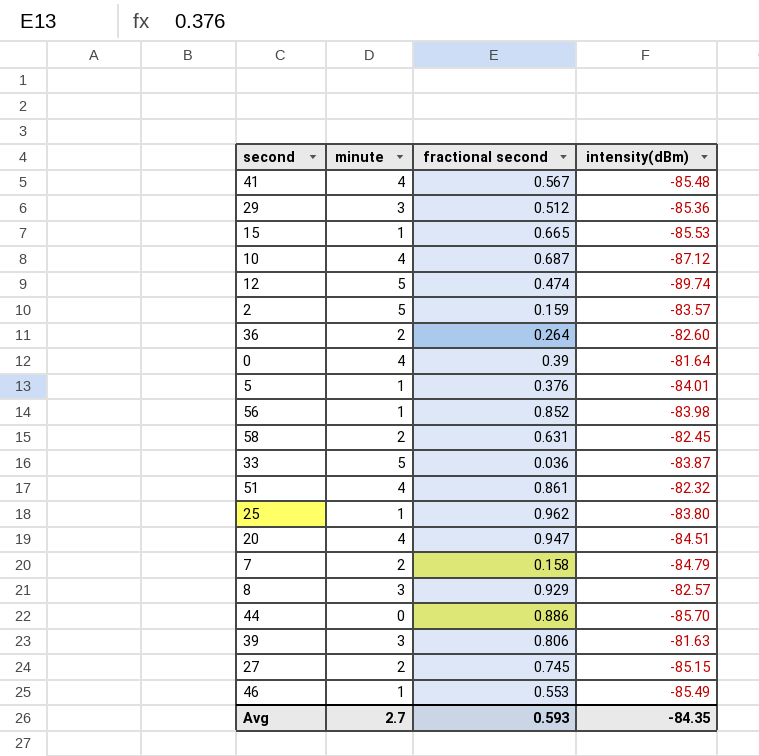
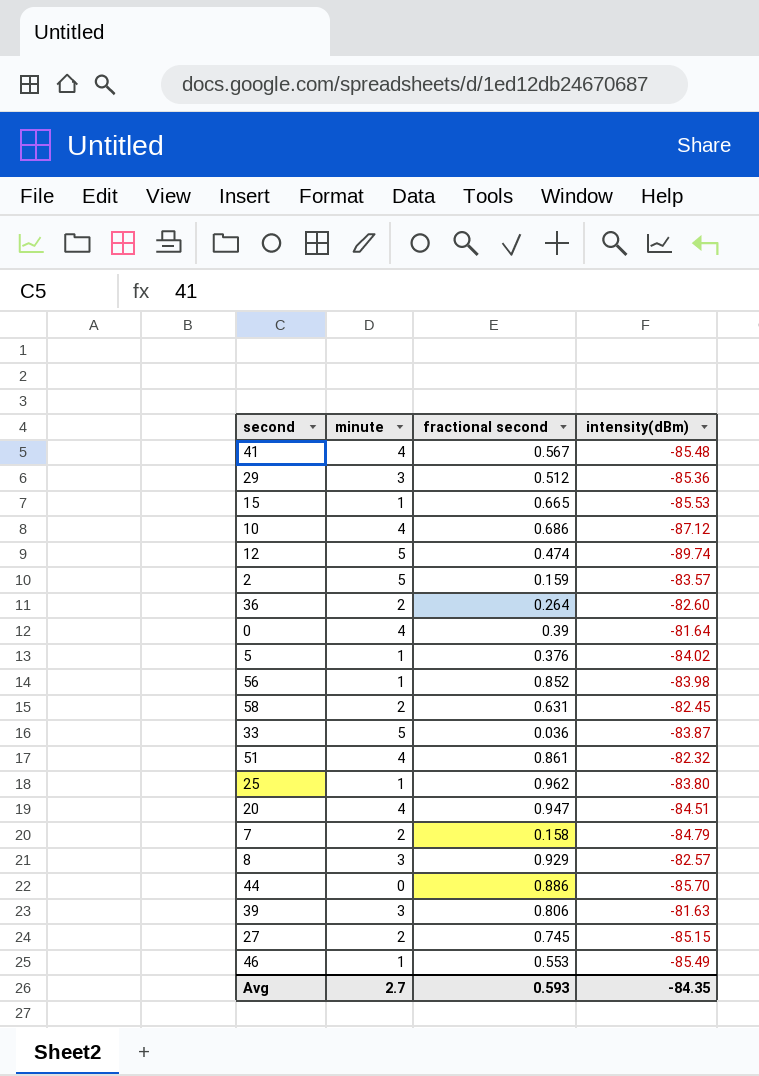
10 | fractional second: 0.687 -> 0.686
5 | intensity(dBm): -84.01 -> -84.02

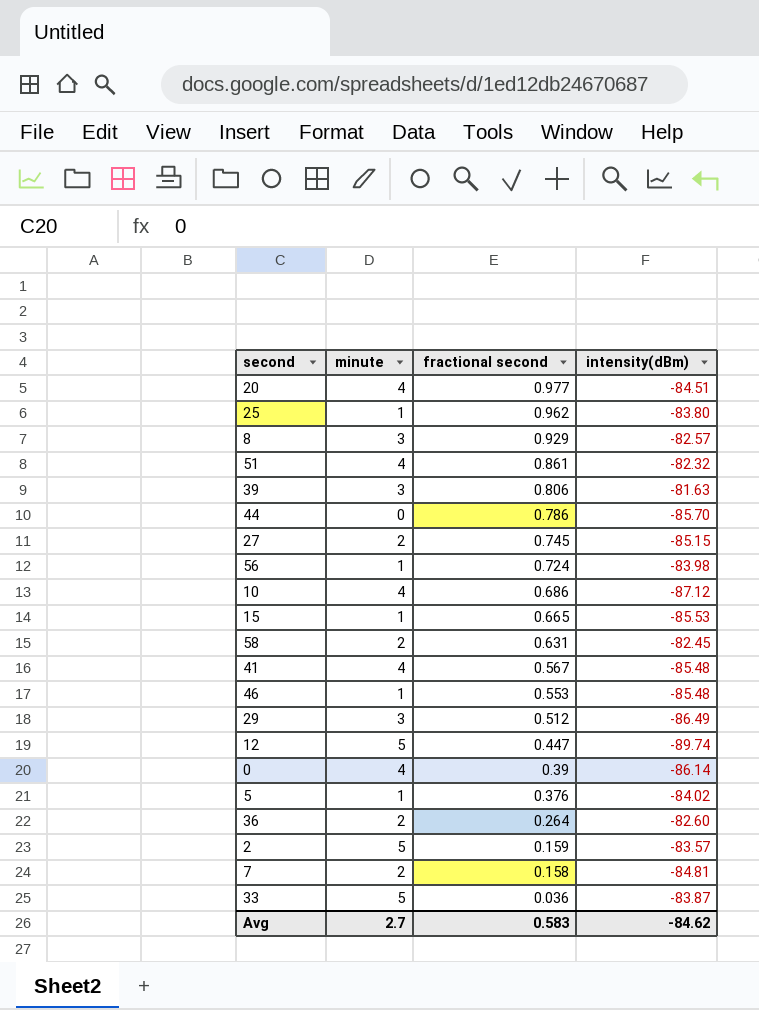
row order: none -> fractional second descending
20 | fractional second: 0.947 -> 0.977
44 | fractional second: 0.886 -> 0.786
56 | fractional second: 0.852 -> 0.724
46 | intensity(dBm): -85.49 -> -85.48
29 | intensity(dBm): -85.36 -> -86.49
12 | fractional second: 0.474 -> 0.447
0 | intensity(dBm): -81.64 -> -86.14
7 | intensity(dBm): -84.79 -> -84.81
Avg | fractional second: 0.593 -> 0.583
Avg | intensity(dBm): -84.35 -> -84.62

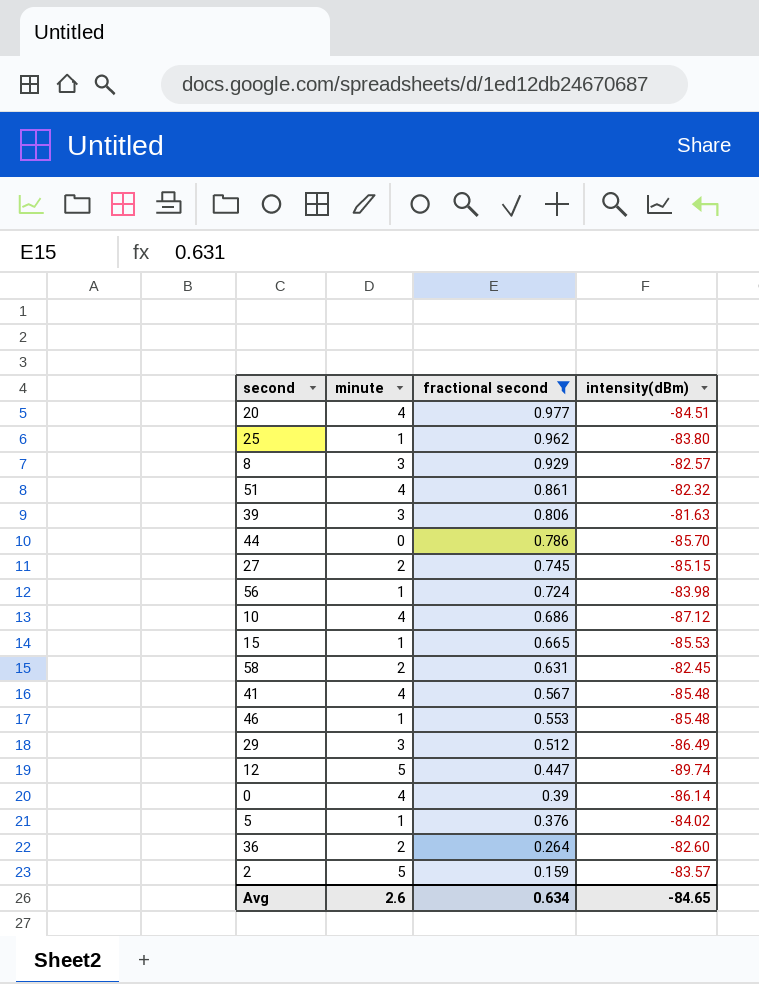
filter: none -> fractional second >= 0.159
Avg | minute: 2.7 -> 2.6
Avg | fractional second: 0.583 -> 0.634
Avg | intensity(dBm): -84.62 -> -84.65

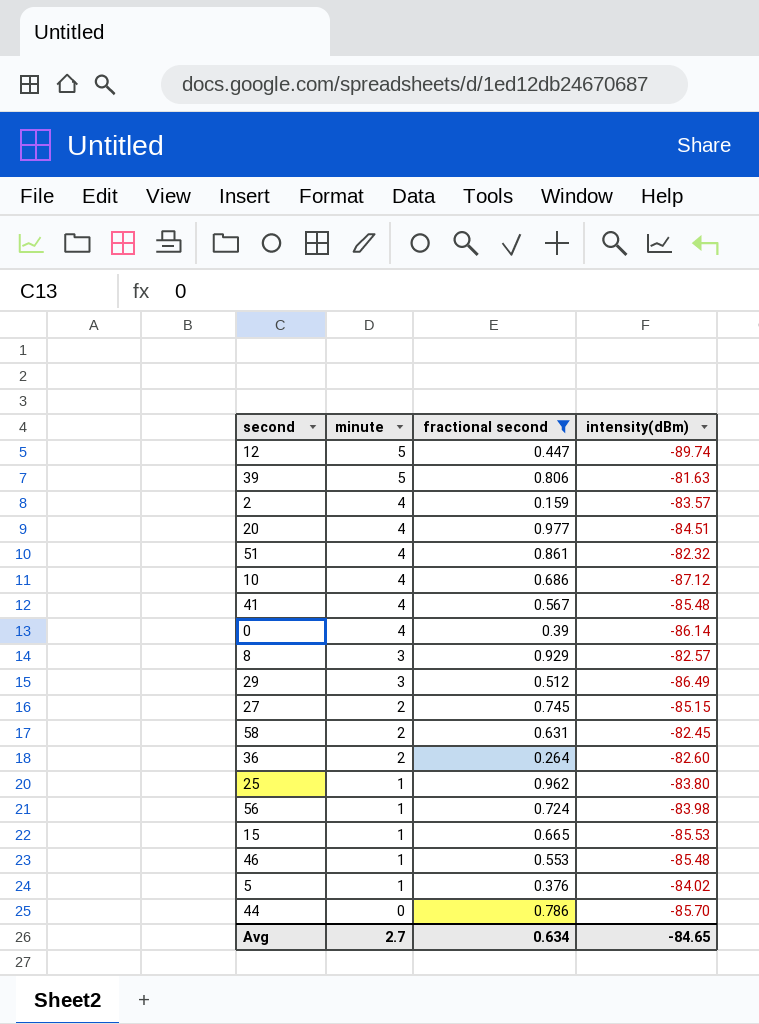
row order: fractional second descending -> minute descending
39 | minute: 3 -> 5
2 | minute: 5 -> 4
Avg | minute: 2.6 -> 2.7

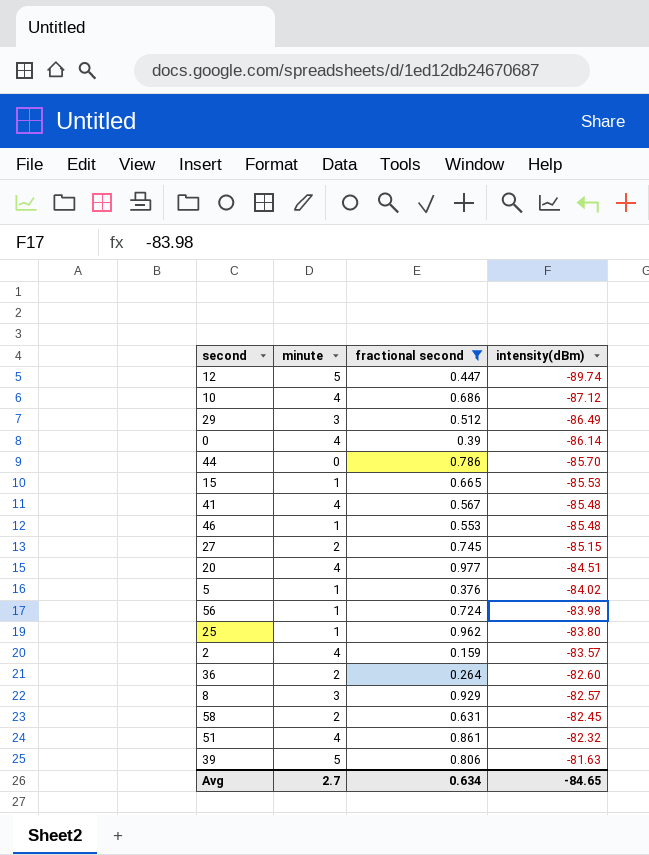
row order: minute descending -> intensity(dBm) ascending

